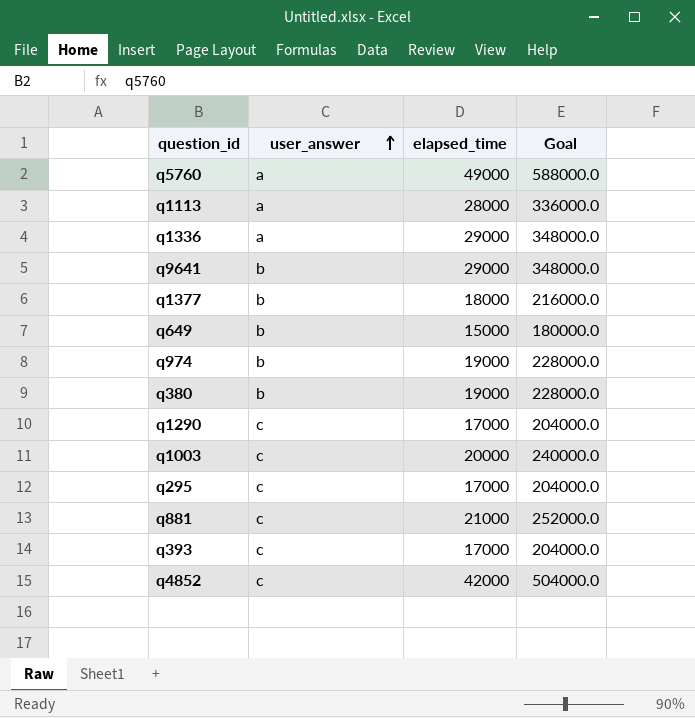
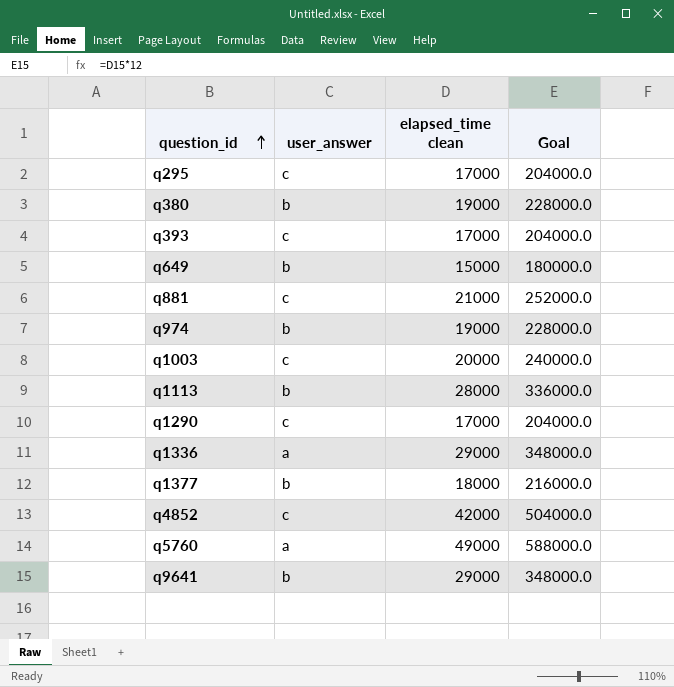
row order: user_answer ascending -> question_id ascending
column name: elapsed_time -> elapsed_time clean
q1113 | user_answer: a -> b

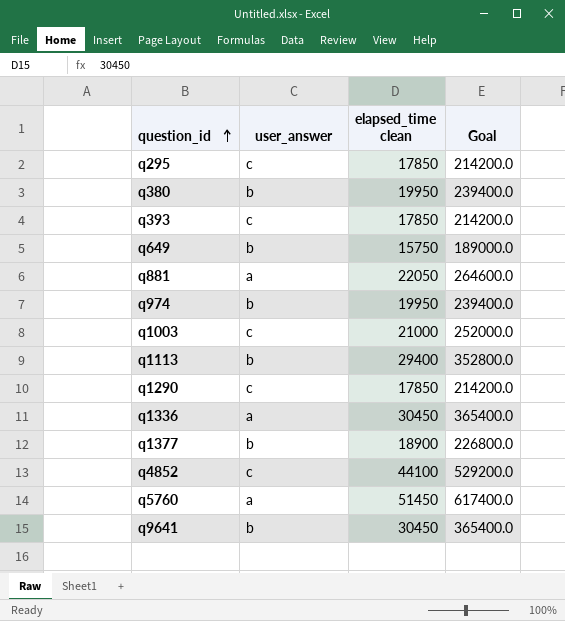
q295 | elapsed_time clean: 17000 -> 17850
q295 | Goal: 204000.0 -> 214200.0
q380 | elapsed_time clean: 19000 -> 19950
q380 | Goal: 228000.0 -> 239400.0
q393 | elapsed_time clean: 17000 -> 17850
q393 | Goal: 204000.0 -> 214200.0
q649 | elapsed_time clean: 15000 -> 15750
q649 | Goal: 180000.0 -> 189000.0
q881 | user_answer: c -> a
q881 | elapsed_time clean: 21000 -> 22050
q881 | Goal: 252000.0 -> 264600.0
q974 | elapsed_time clean: 19000 -> 19950
q974 | Goal: 228000.0 -> 239400.0
q1003 | elapsed_time clean: 20000 -> 21000
q1003 | Goal: 240000.0 -> 252000.0
q1113 | elapsed_time clean: 28000 -> 29400
q1113 | Goal: 336000.0 -> 352800.0
q1290 | elapsed_time clean: 17000 -> 17850
q1290 | Goal: 204000.0 -> 214200.0
q1336 | elapsed_time clean: 29000 -> 30450
q1336 | Goal: 348000.0 -> 365400.0
q1377 | elapsed_time clean: 18000 -> 18900
q1377 | Goal: 216000.0 -> 226800.0
q4852 | elapsed_time clean: 42000 -> 44100
q4852 | Goal: 504000.0 -> 529200.0
q5760 | elapsed_time clean: 49000 -> 51450
q5760 | Goal: 588000.0 -> 617400.0
q9641 | elapsed_time clean: 29000 -> 30450
q9641 | Goal: 348000.0 -> 365400.0

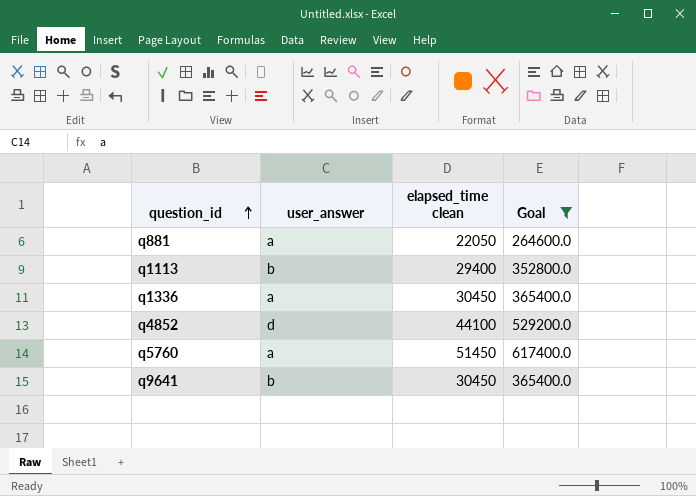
filter: none -> Goal >= 264600.0
q4852 | user_answer: c -> d

